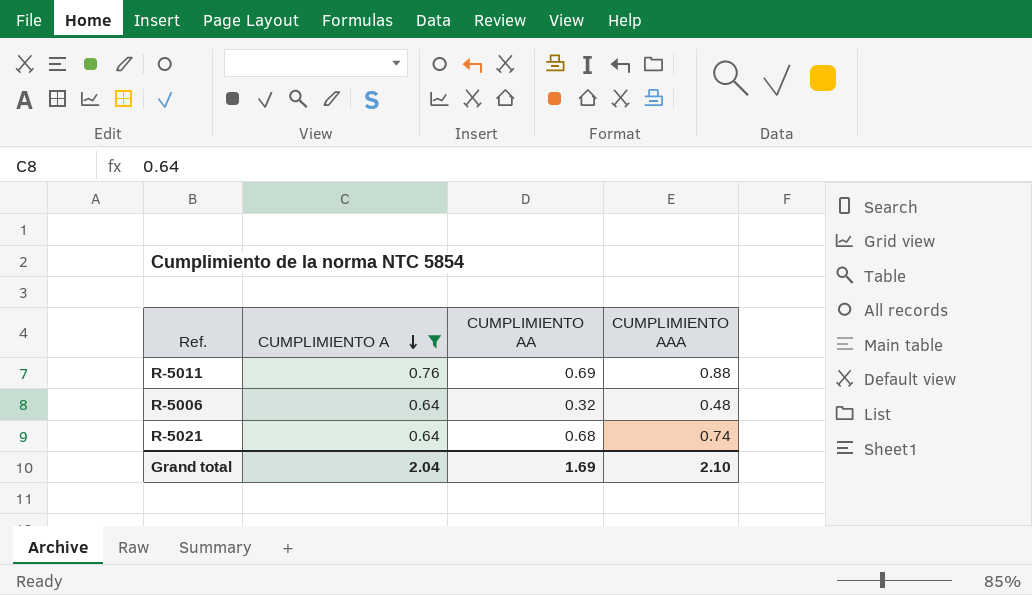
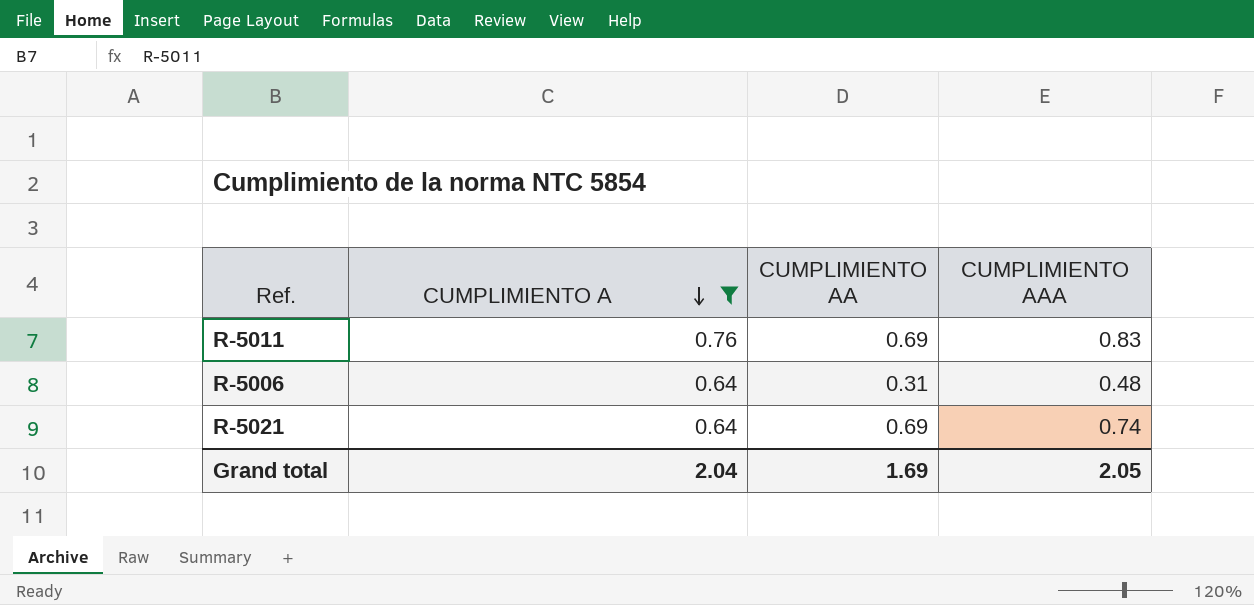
R-5011 | CUMPLIMIENTO AAA: 0.88 -> 0.83
R-5006 | CUMPLIMIENTO AA: 0.32 -> 0.31
R-5021 | CUMPLIMIENTO AA: 0.68 -> 0.69
Grand total | CUMPLIMIENTO AAA: 2.10 -> 2.05

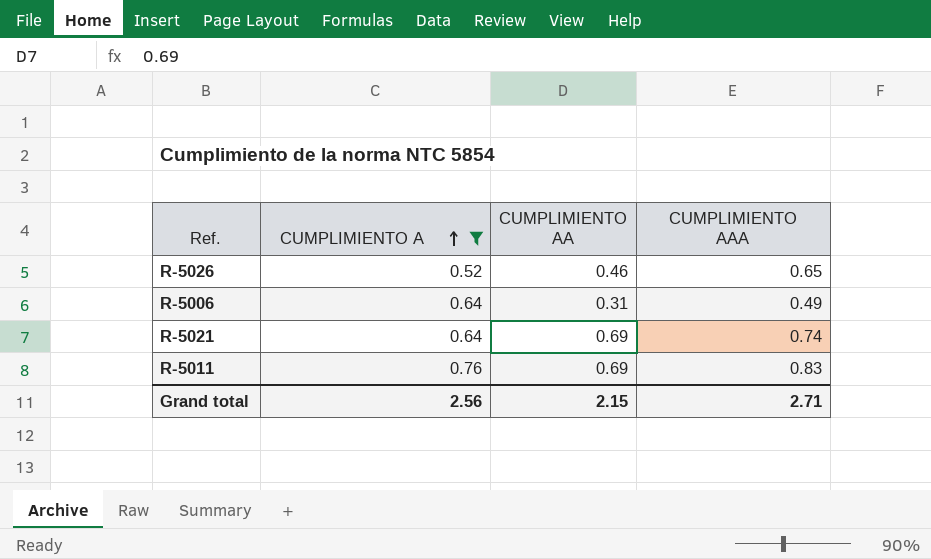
row order: CUMPLIMIENTO A descending -> CUMPLIMIENTO A ascending
row R-5026: none -> 0.52 | 0.46 | 0.65
R-5006 | CUMPLIMIENTO AAA: 0.48 -> 0.49
Grand total | CUMPLIMIENTO A: 2.04 -> 2.56
Grand total | CUMPLIMIENTO AA: 1.69 -> 2.15
Grand total | CUMPLIMIENTO AAA: 2.05 -> 2.71

